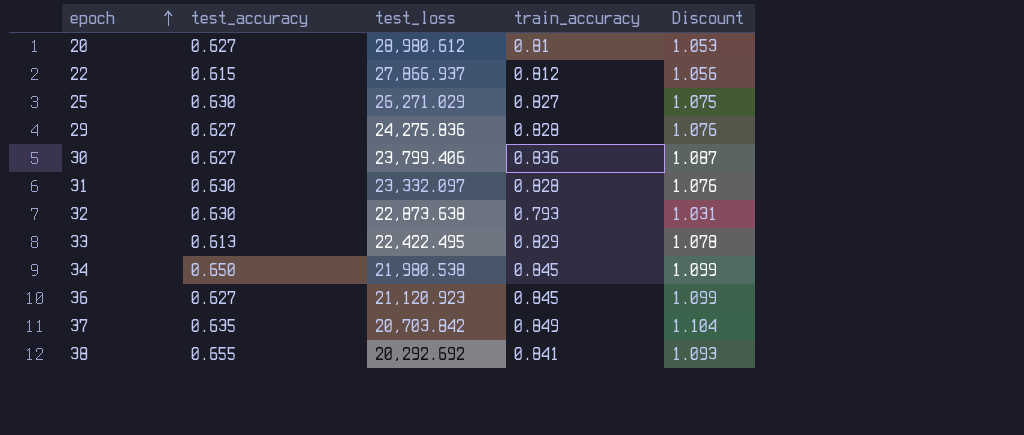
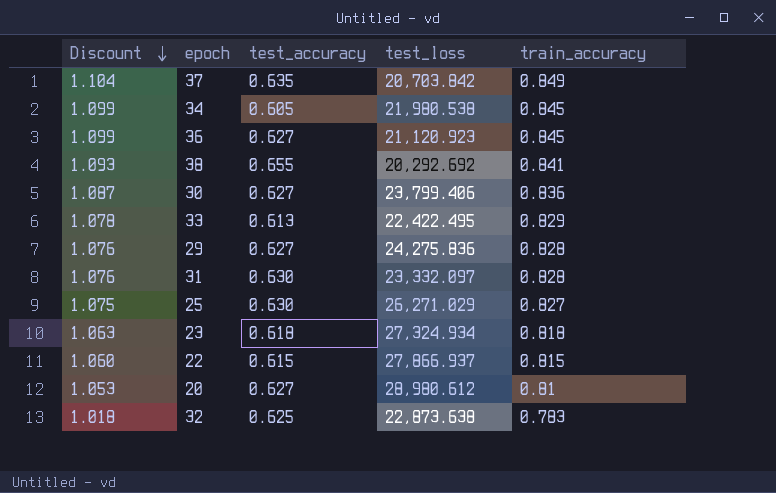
row order: epoch ascending -> Discount descending
column Discount | position: 5 -> 1
34 | test_accuracy: 0.650 -> 0.605
row 23: none -> 1.063 | 0.618 | 27,324.934 | 0.818
22 | Discount: 1.056 -> 1.060
22 | train_accuracy: 0.812 -> 0.815
32 | Discount: 1.031 -> 1.018
32 | test_accuracy: 0.630 -> 0.625
32 | train_accuracy: 0.793 -> 0.783

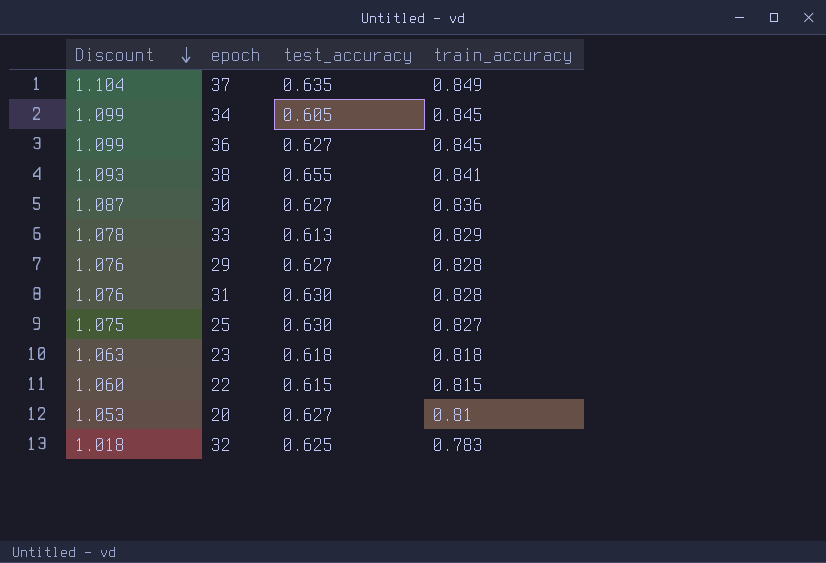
column test_loss | position: 4 -> none

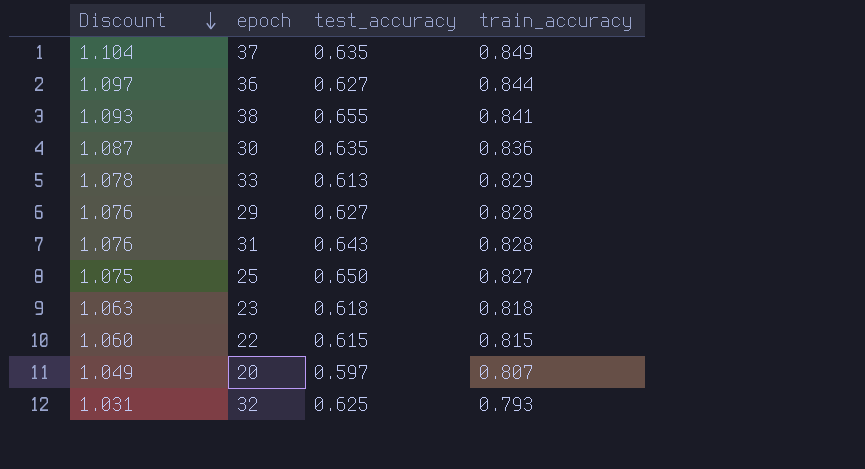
row 34: 1.099 | 0.605 | 0.845 -> none
36 | Discount: 1.099 -> 1.097
36 | train_accuracy: 0.845 -> 0.844
30 | test_accuracy: 0.627 -> 0.635
31 | test_accuracy: 0.630 -> 0.643
25 | test_accuracy: 0.630 -> 0.650
20 | Discount: 1.053 -> 1.049
20 | test_accuracy: 0.627 -> 0.597
20 | train_accuracy: 0.81 -> 0.807
32 | Discount: 1.018 -> 1.031
32 | train_accuracy: 0.783 -> 0.793

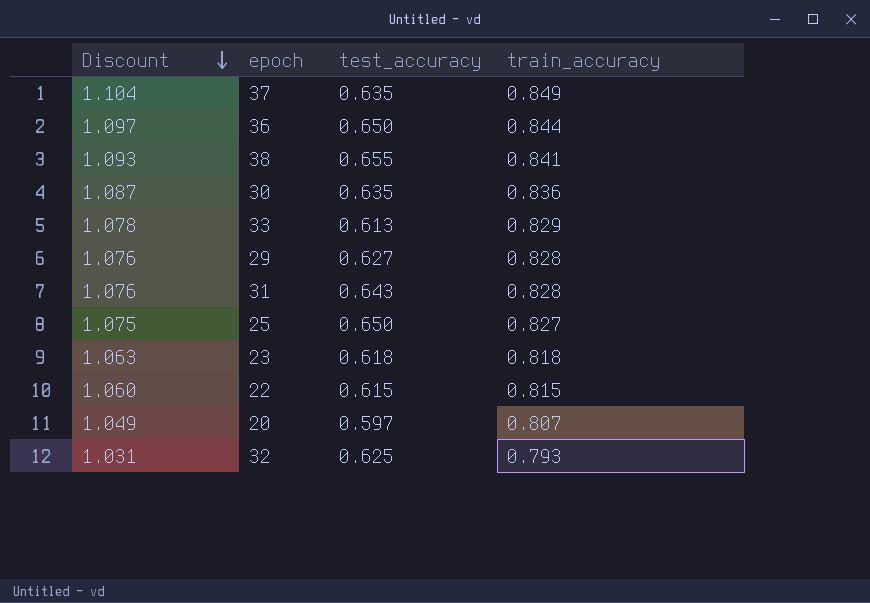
36 | test_accuracy: 0.627 -> 0.650

